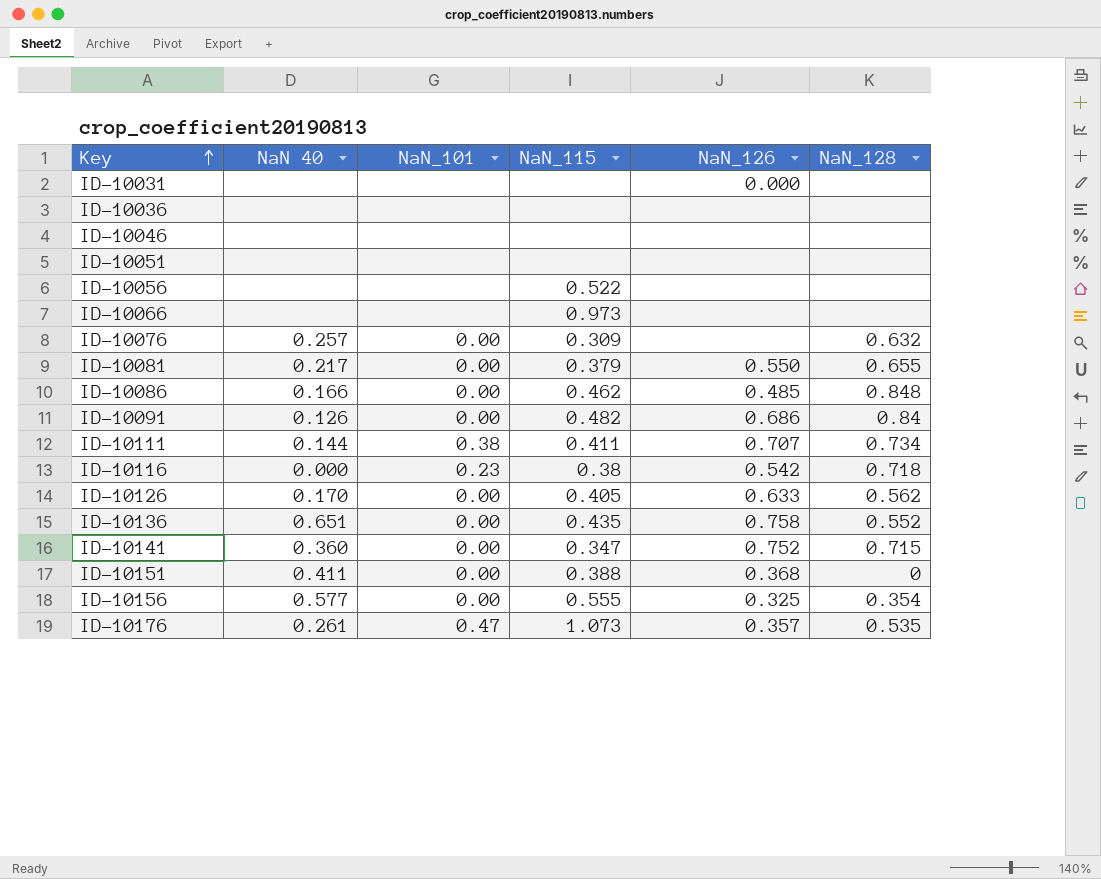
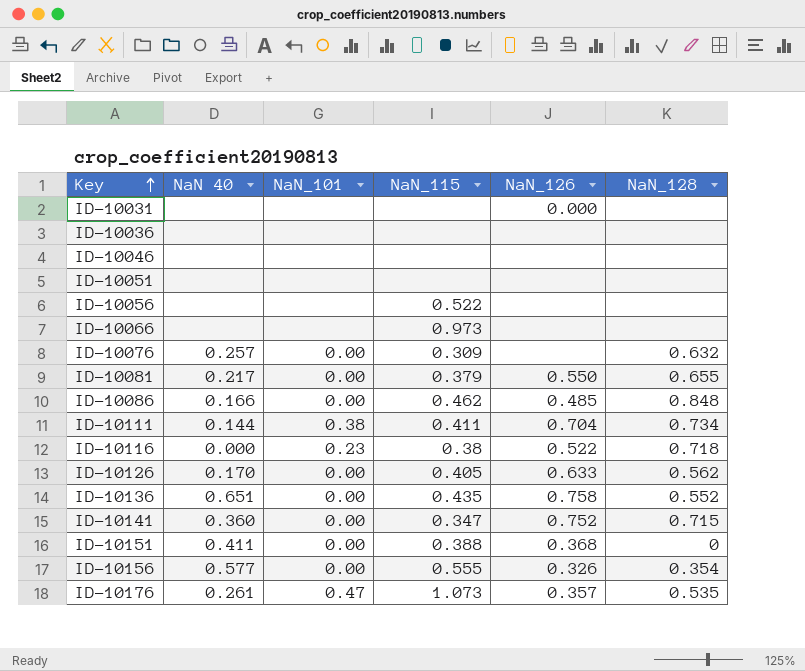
row ID-10091: 0.126 | 0.00 | 0.482 | 0.686 | 0.84 -> none
ID-10111 | NaN_126: 0.707 -> 0.704
ID-10116 | NaN_126: 0.542 -> 0.522
ID-10156 | NaN_126: 0.325 -> 0.326

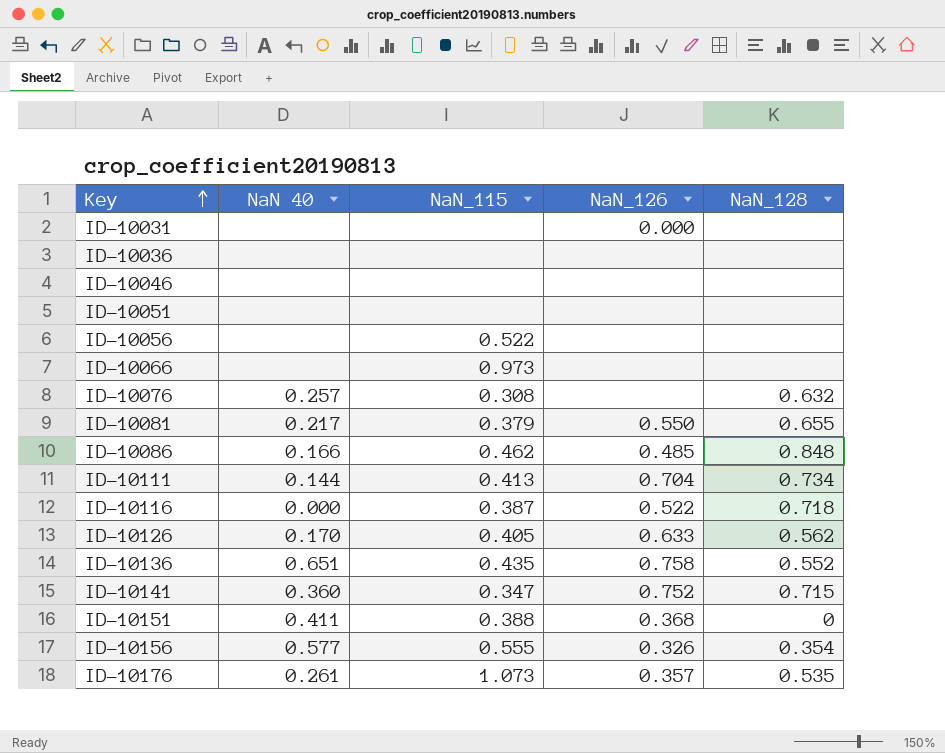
column NaN_101 | position: 3 -> none
ID-10076 | NaN_115: 0.309 -> 0.308
ID-10111 | NaN_115: 0.411 -> 0.413
ID-10116 | NaN_115: 0.38 -> 0.387

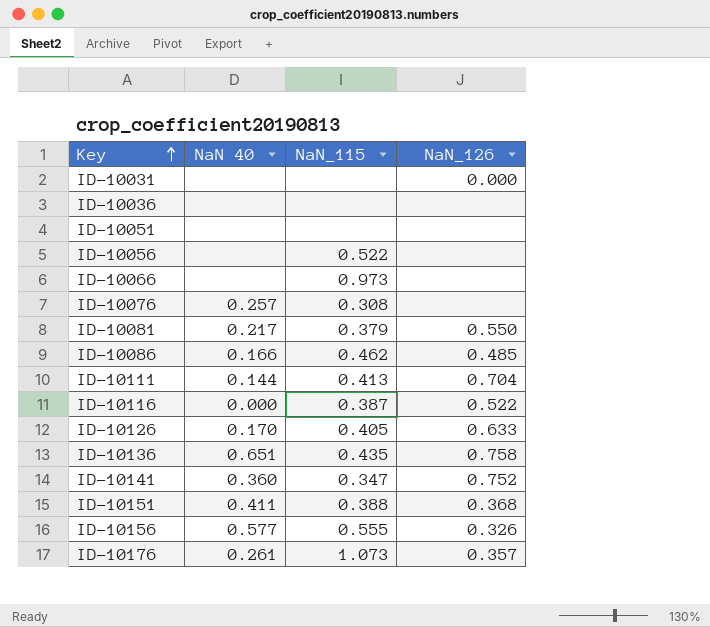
column NaN_128 | position: 5 -> none
row ID-10046: none | none | none | none -> none

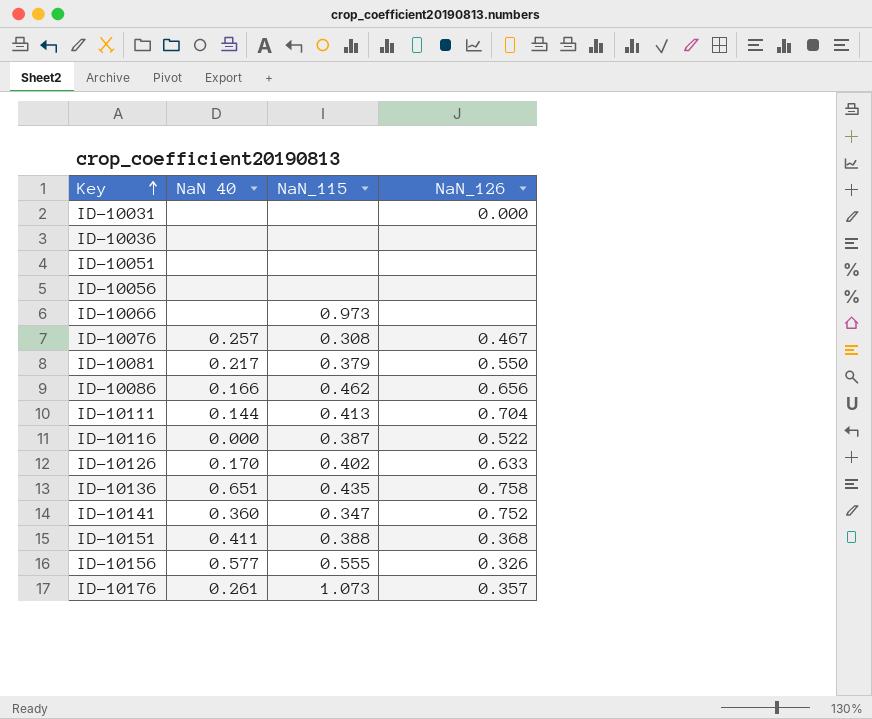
ID-10056 | NaN_115: 0.522 -> none
ID-10076 | NaN_126: none -> 0.467
ID-10086 | NaN_126: 0.485 -> 0.656
ID-10126 | NaN_115: 0.405 -> 0.402

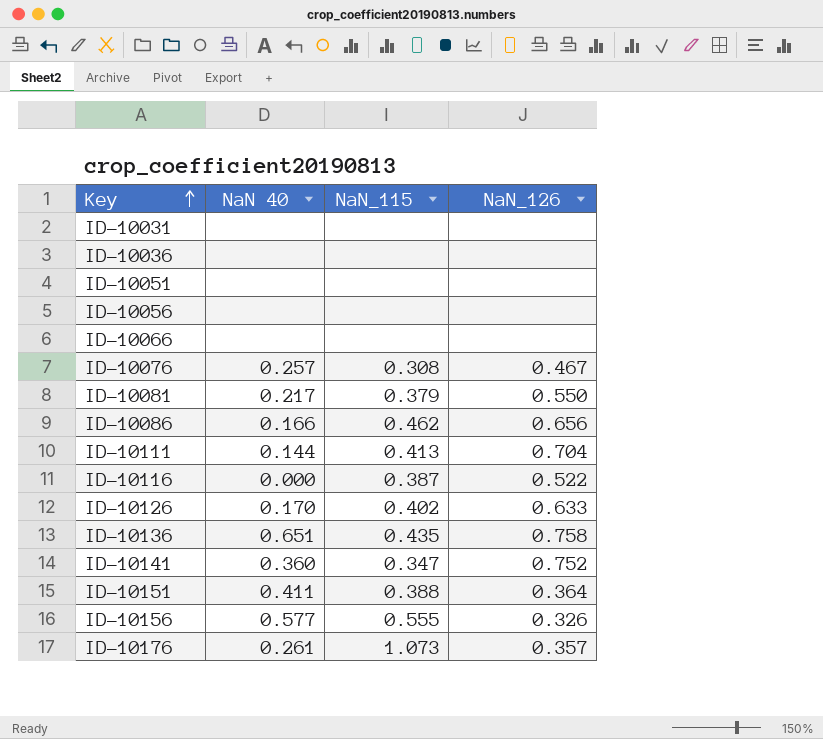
ID-10031 | NaN_126: 0.000 -> none
ID-10066 | NaN_115: 0.973 -> none
ID-10151 | NaN_126: 0.368 -> 0.364

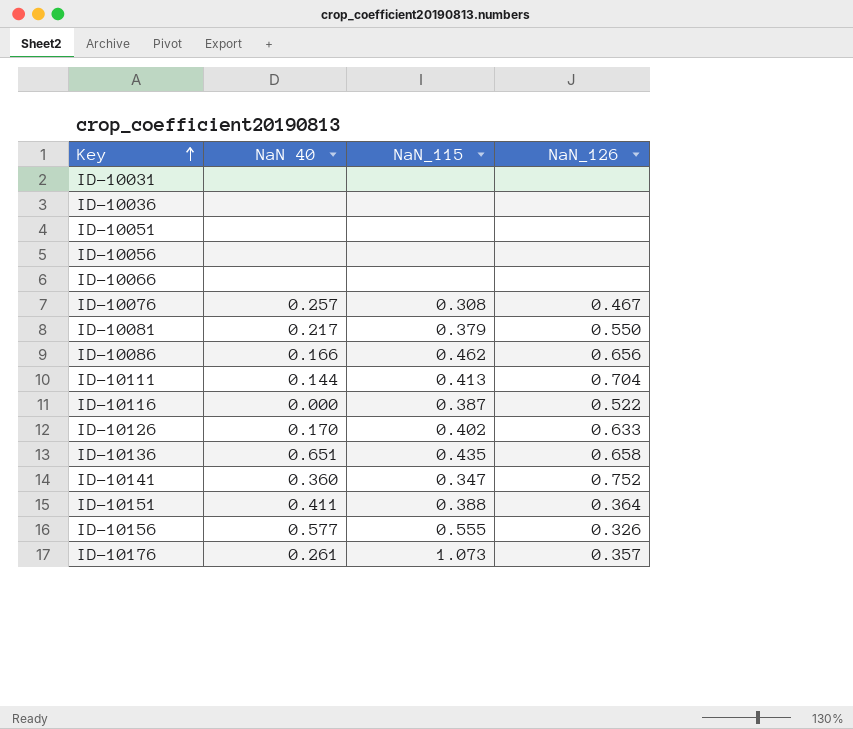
ID-10136 | NaN_126: 0.758 -> 0.658

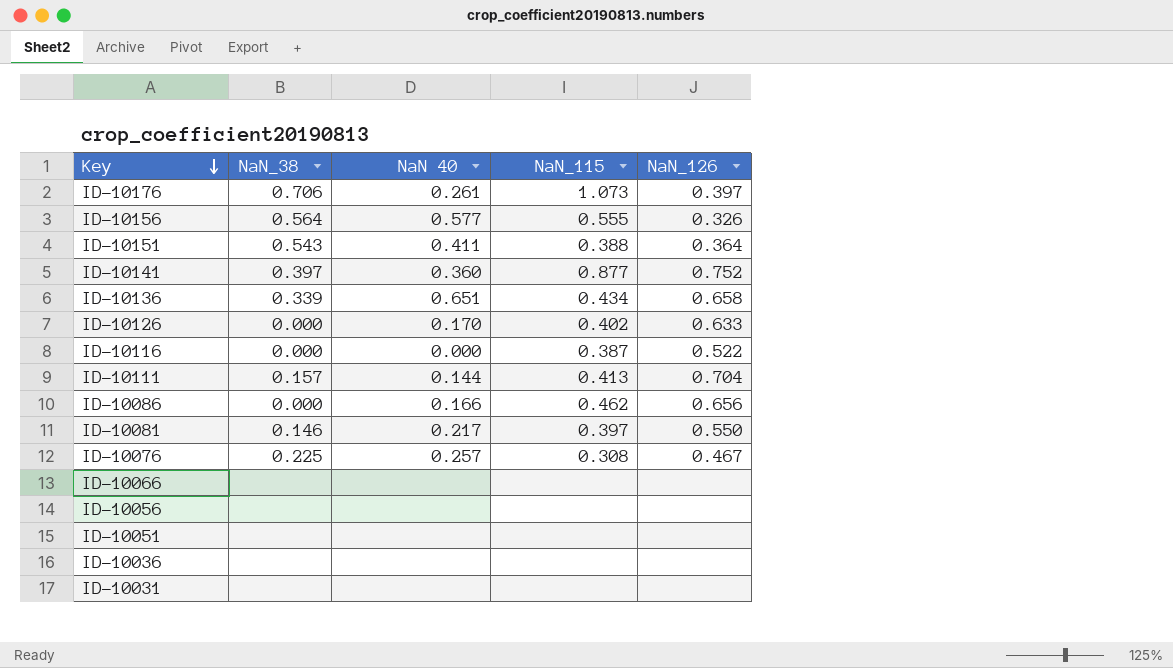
row order: Key ascending -> Key descending
column NaN_38 | position: none -> 2
ID-10176 | NaN_126: 0.357 -> 0.397
ID-10141 | NaN_115: 0.347 -> 0.877
ID-10136 | NaN_115: 0.435 -> 0.434
ID-10081 | NaN_115: 0.379 -> 0.397

